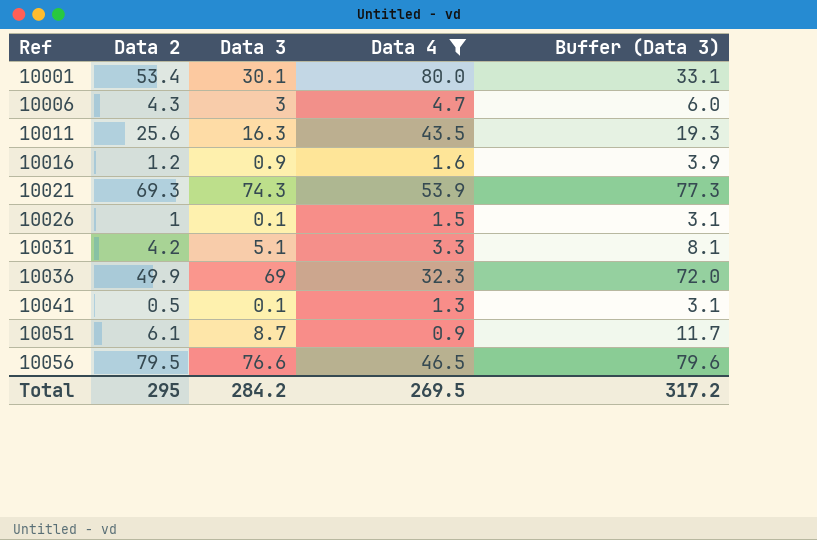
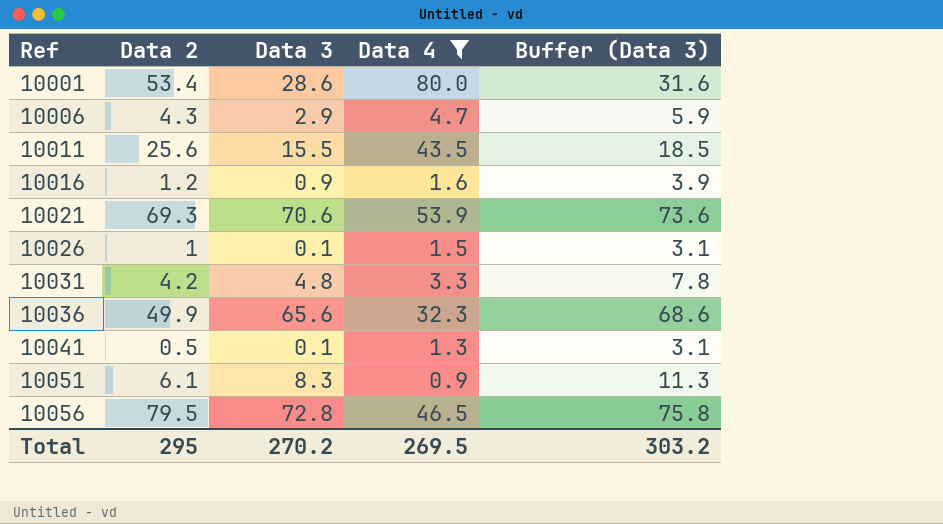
10001 | Data 3: 30.1 -> 28.6
10001 | Buffer (Data 3): 33.1 -> 31.6
10006 | Data 3: 3 -> 2.9
10006 | Buffer (Data 3): 6.0 -> 5.9
10011 | Data 3: 16.3 -> 15.5
10011 | Buffer (Data 3): 19.3 -> 18.5
10021 | Data 3: 74.3 -> 70.6
10021 | Buffer (Data 3): 77.3 -> 73.6
10031 | Data 3: 5.1 -> 4.8
10031 | Buffer (Data 3): 8.1 -> 7.8
10036 | Data 3: 69 -> 65.6
10036 | Buffer (Data 3): 72.0 -> 68.6
10051 | Data 3: 8.7 -> 8.3
10051 | Buffer (Data 3): 11.7 -> 11.3
10056 | Data 3: 76.6 -> 72.8
10056 | Buffer (Data 3): 79.6 -> 75.8
Total | Data 3: 284.2 -> 270.2
Total | Buffer (Data 3): 317.2 -> 303.2

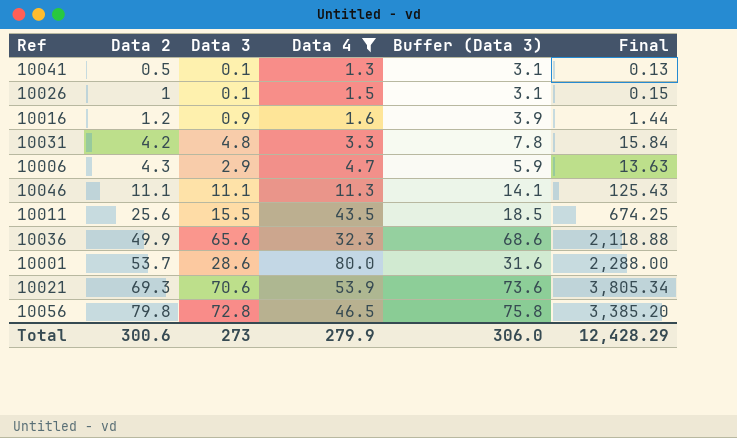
row order: Ref ascending -> Data 2 ascending
column Final | formula: none -> [Data 3] * [Data 4]
row 10051: 6.1 | 8.3 | 0.9 | 11.3 -> none
row 10046: none -> 11.1 | 11.1 | 11.3 | 14.1 | 125.43
10001 | Data 2: 53.4 -> 53.7
10056 | Data 2: 79.5 -> 79.8
Total | Data 2: 295 -> 300.6
Total | Data 3: 270.2 -> 273
Total | Data 4: 269.5 -> 279.9
Total | Buffer (Data 3): 303.2 -> 306.0

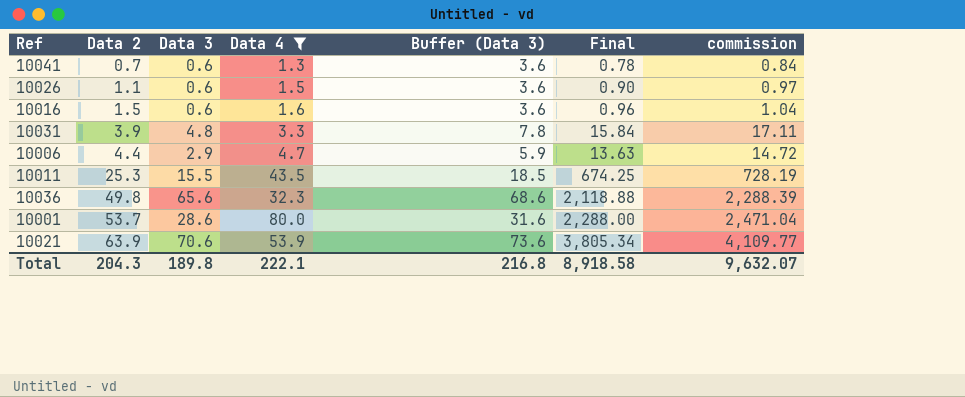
column commission | formula: none -> [Final] * 1.08
row 10046: 11.1 | 11.1 | 11.3 | 14.1 | 125.43 -> none
row 10056: 79.8 | 72.8 | 46.5 | 75.8 | 3,385.20 -> none
10041 | Data 2: 0.5 -> 0.7
10041 | Data 3: 0.1 -> 0.6
10041 | Buffer (Data 3): 3.1 -> 3.6
10041 | Final: 0.13 -> 0.78
10026 | Data 2: 1 -> 1.1
10026 | Data 3: 0.1 -> 0.6
10026 | Buffer (Data 3): 3.1 -> 3.6
10026 | Final: 0.15 -> 0.90
10016 | Data 2: 1.2 -> 1.5
10016 | Data 3: 0.9 -> 0.6
10016 | Buffer (Data 3): 3.9 -> 3.6
10016 | Final: 1.44 -> 0.96
10031 | Data 2: 4.2 -> 3.9
10006 | Data 2: 4.3 -> 4.4
10011 | Data 2: 25.6 -> 25.3
10036 | Data 2: 49.9 -> 49.8
10021 | Data 2: 69.3 -> 63.9
Total | Data 2: 300.6 -> 204.3
Total | Data 3: 273 -> 189.8
Total | Data 4: 279.9 -> 222.1
Total | Buffer (Data 3): 306.0 -> 216.8
Total | Final: 12,428.29 -> 8,918.58

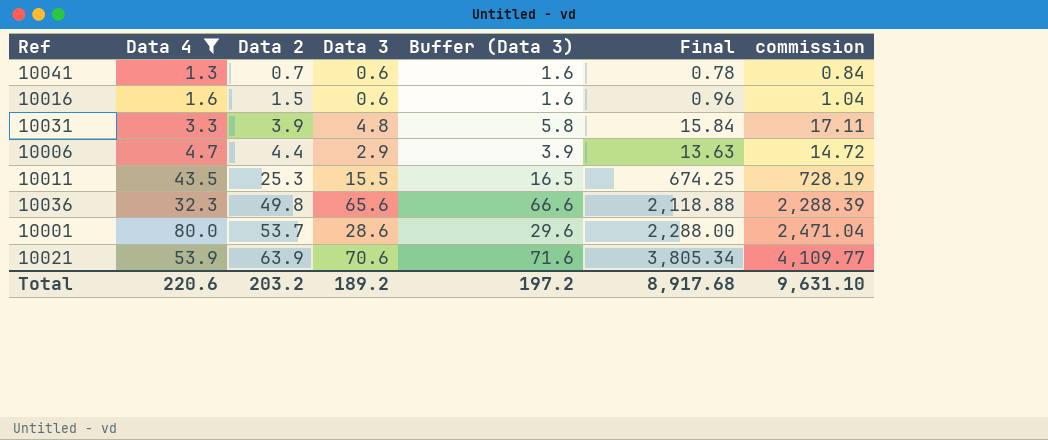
column Data 4 | position: 4 -> 2
column Buffer (Data 3) | formula: [Data 3] + 3 -> [Data 3] + 1
row 10026: 1.1 | 0.6 | 1.5 | 3.6 | 0.90 | 0.97 -> none
Total | Data 4: 222.1 -> 220.6
Total | Data 2: 204.3 -> 203.2
Total | Data 3: 189.8 -> 189.2
Total | Buffer (Data 3): 216.8 -> 197.2
Total | Final: 8,918.58 -> 8,917.68
Total | commission: 9,632.07 -> 9,631.10

